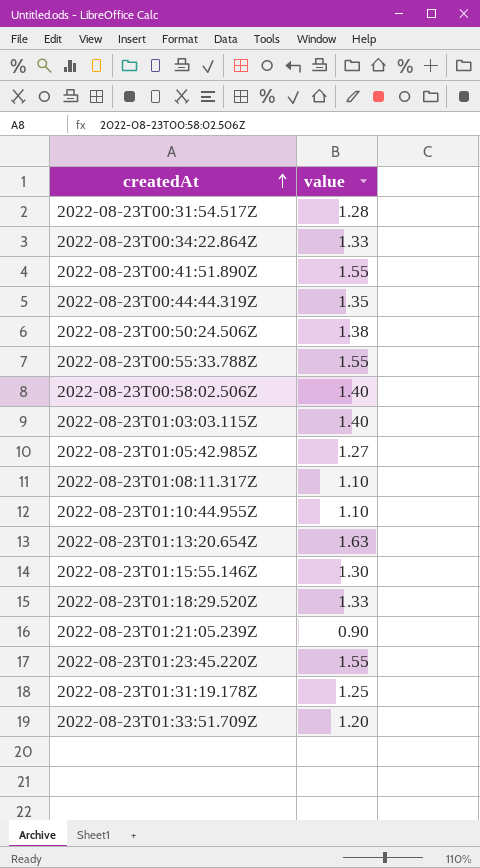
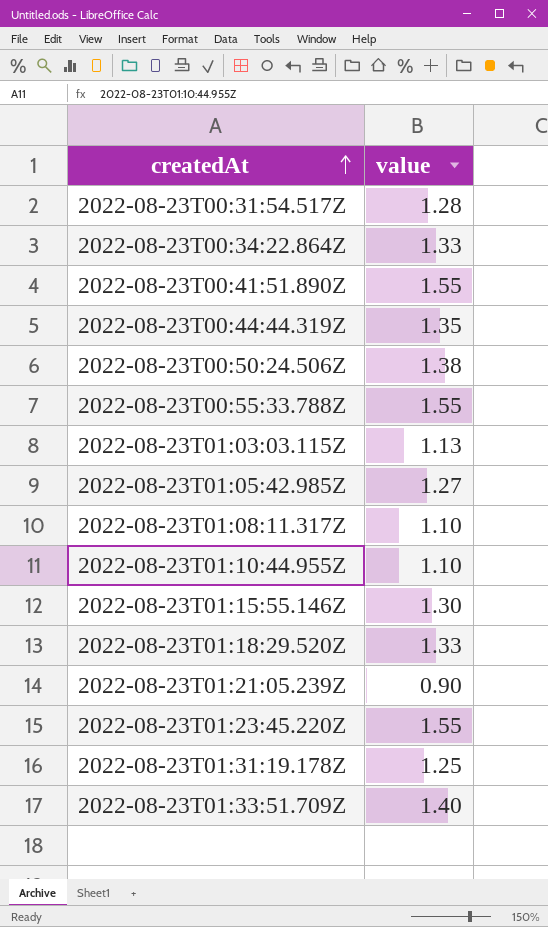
row 2022-08-23T00:58:02.506Z: 1.40 -> none
row 2022-08-23T01:13:20.654Z: 1.63 -> none
2022-08-23T01:03:03.115Z | value: 1.40 -> 1.13
2022-08-23T01:33:51.709Z | value: 1.20 -> 1.40

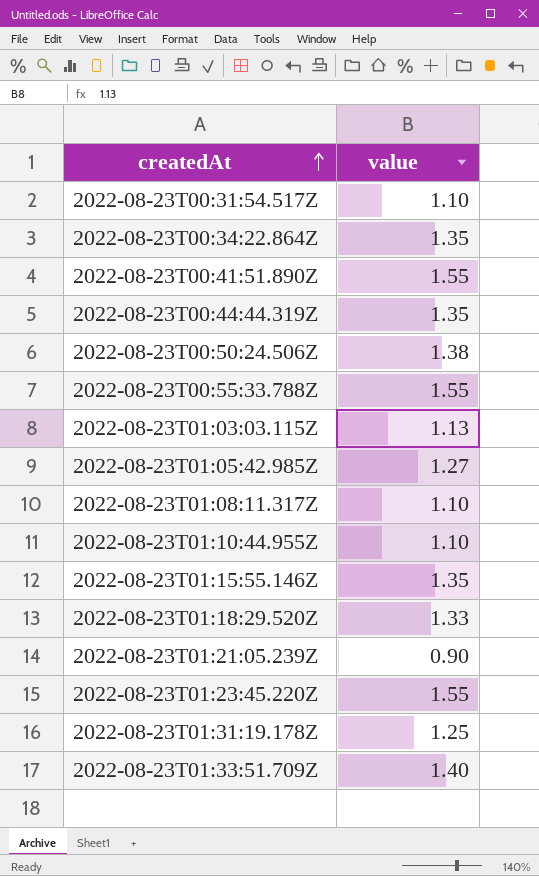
2022-08-23T00:31:54.517Z | value: 1.28 -> 1.10
2022-08-23T00:34:22.864Z | value: 1.33 -> 1.35
2022-08-23T01:15:55.146Z | value: 1.30 -> 1.35

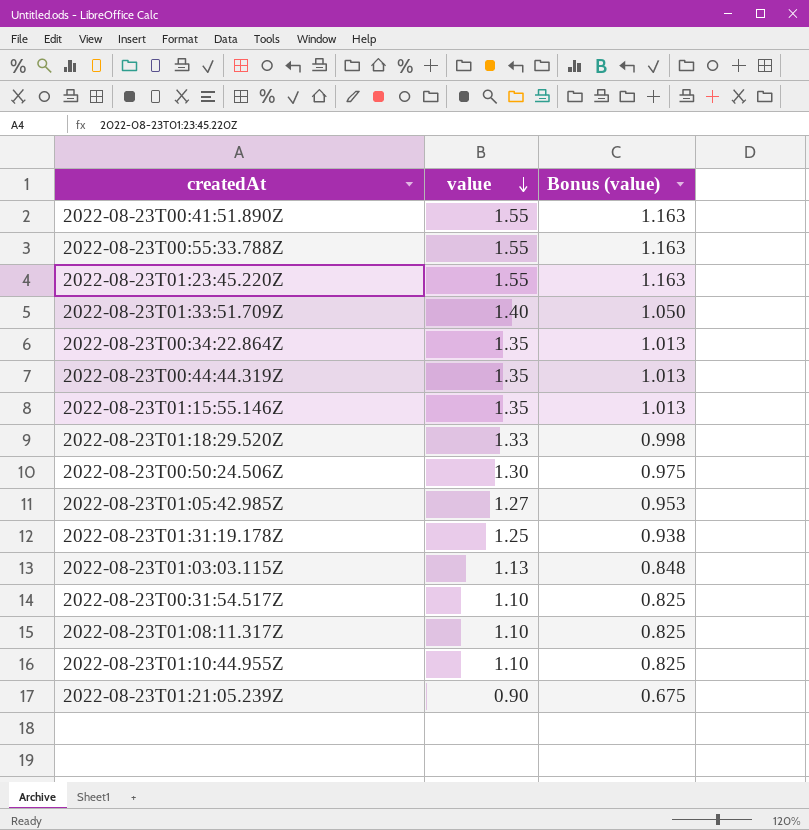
row order: createdAt ascending -> value descending
column Bonus (value) | formula: none -> [value] * 0.75
2022-08-23T00:50:24.506Z | value: 1.38 -> 1.30

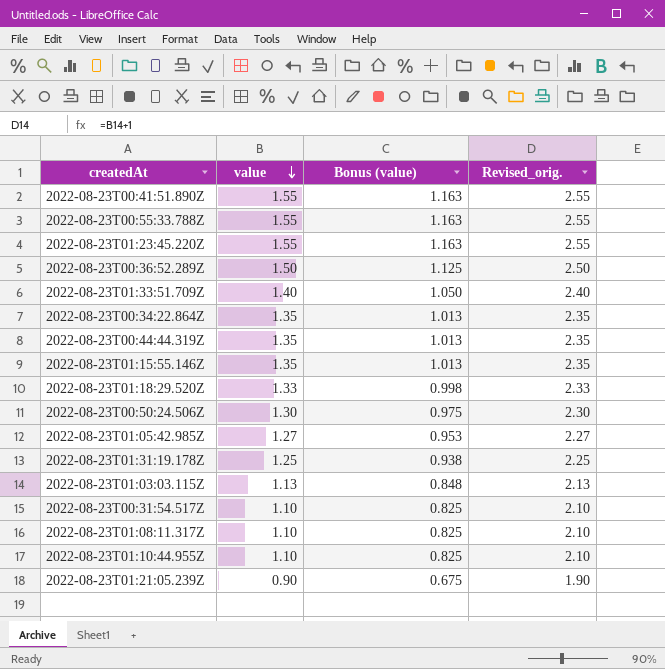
column Revised_orig. | formula: none -> [value] + 1
row 2022-08-23T00:36:52.289Z: none -> 1.50 | 1.125 | 2.50

